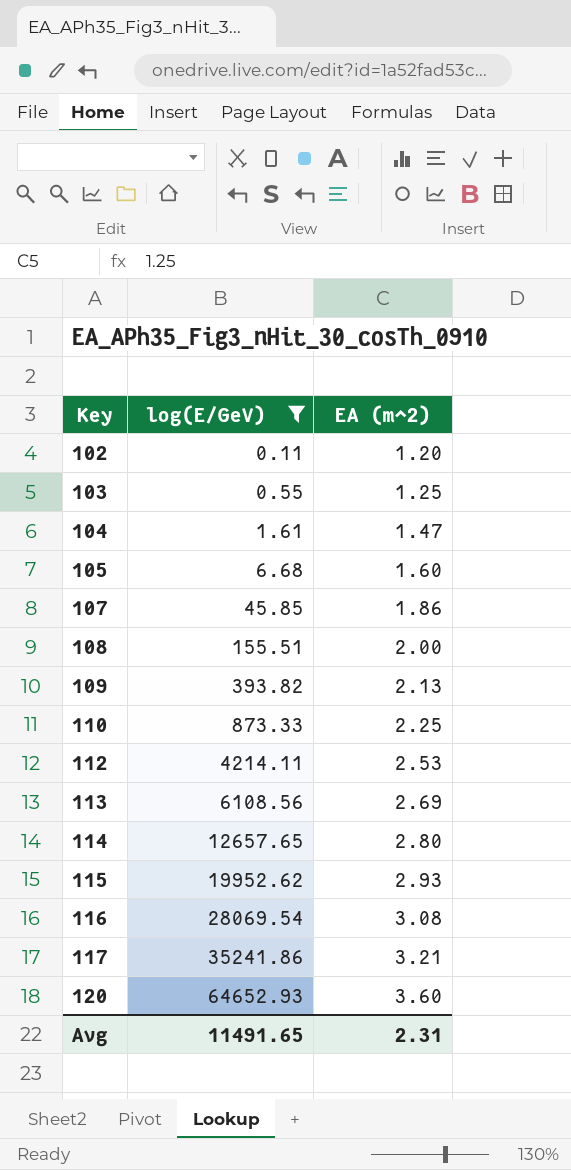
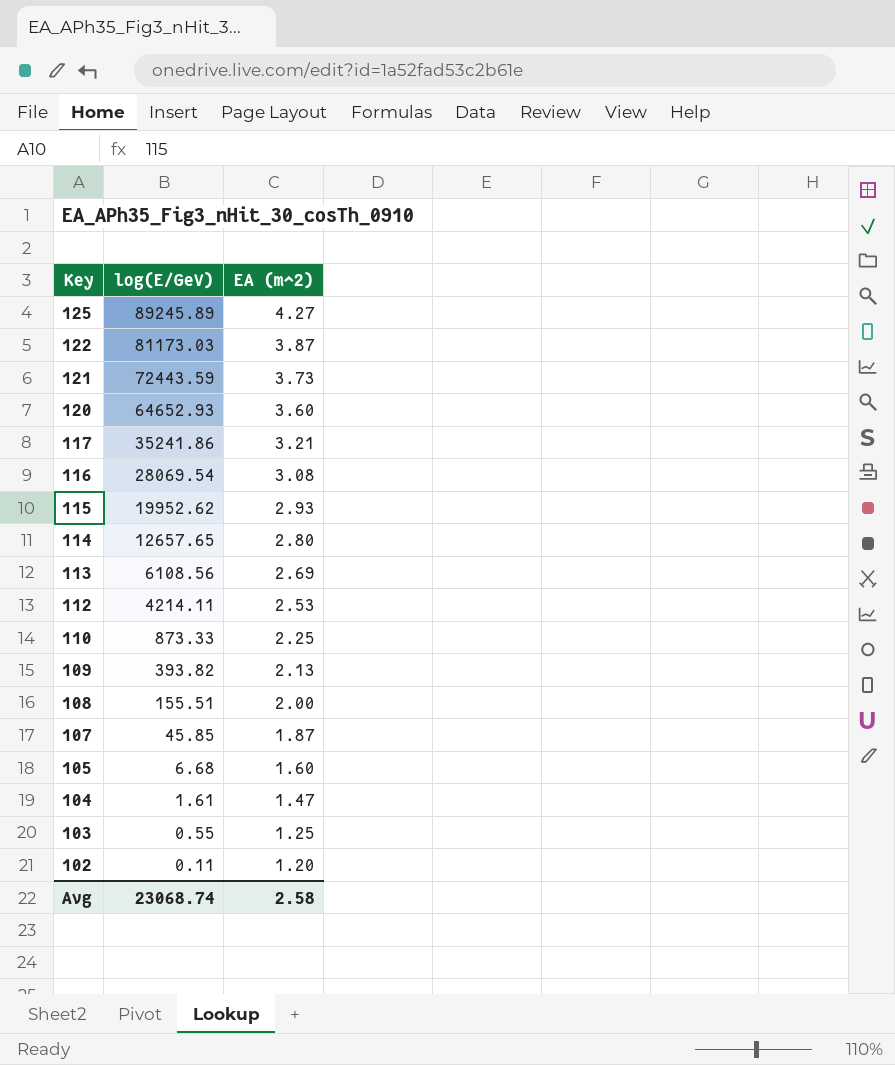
filter: log(E/GeV) <= 64652.93 -> none
row order: Key ascending -> Key descending
107 | EA (m^2): 1.86 -> 1.87
Avg | log(E/GeV): 11491.65 -> 23068.74
Avg | EA (m^2): 2.31 -> 2.58

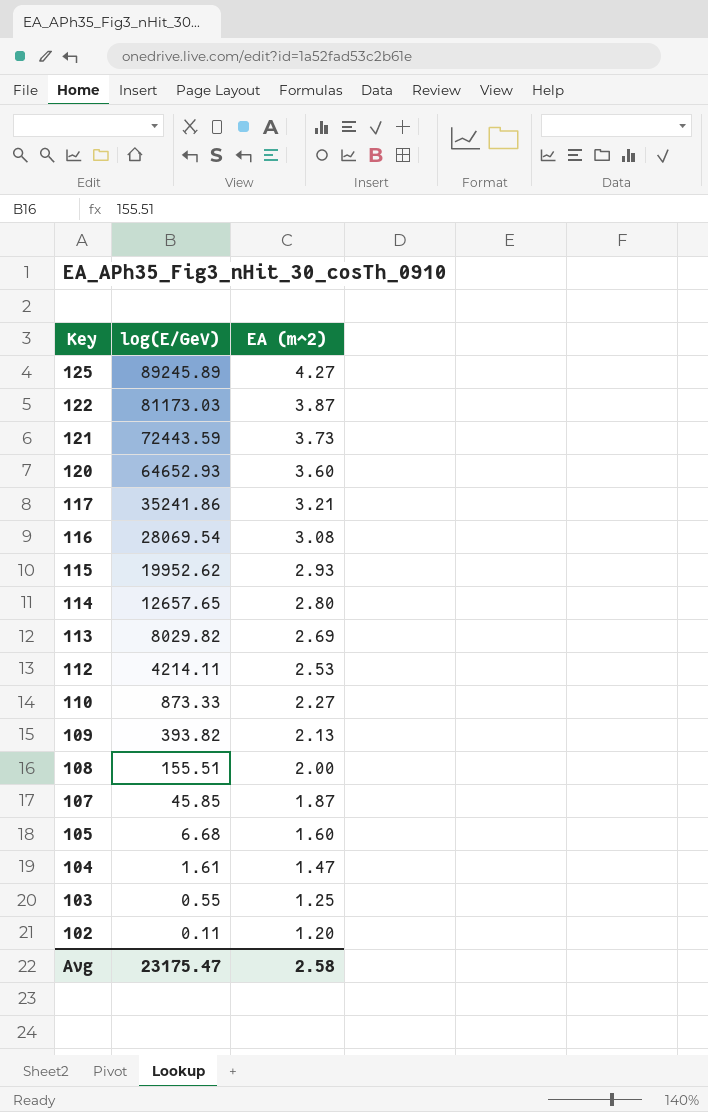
113 | log(E/GeV): 6108.56 -> 8029.82
110 | EA (m^2): 2.25 -> 2.27
Avg | log(E/GeV): 23068.74 -> 23175.47

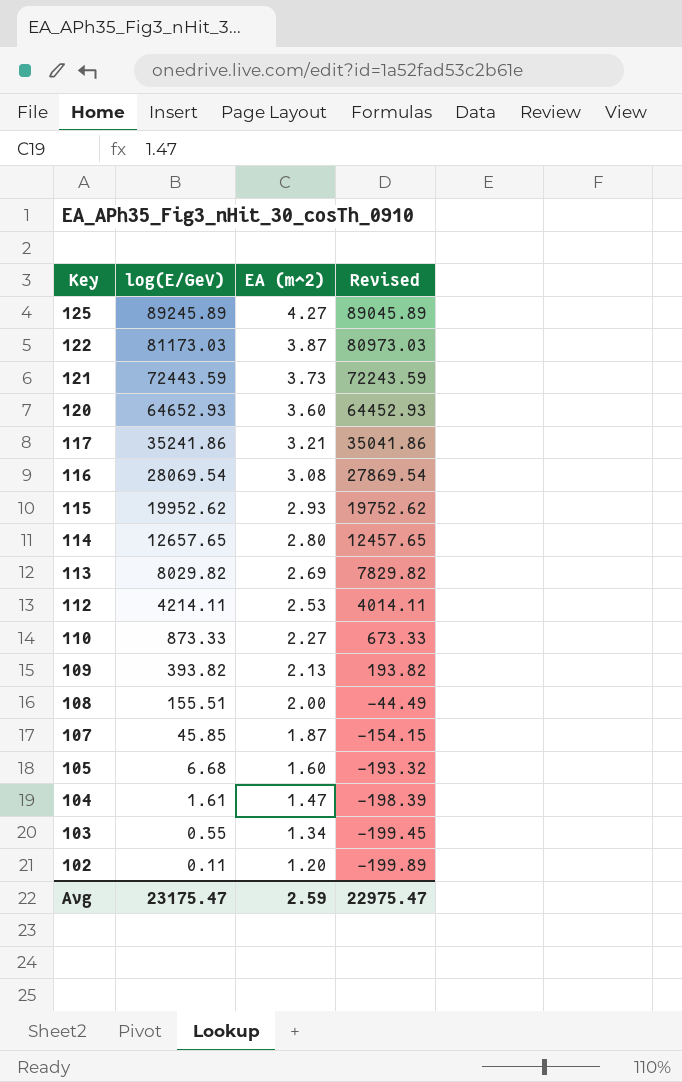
column Revised | formula: none -> [log(E/GeV)] - 200
103 | EA (m^2): 1.25 -> 1.34
Avg | EA (m^2): 2.58 -> 2.59

